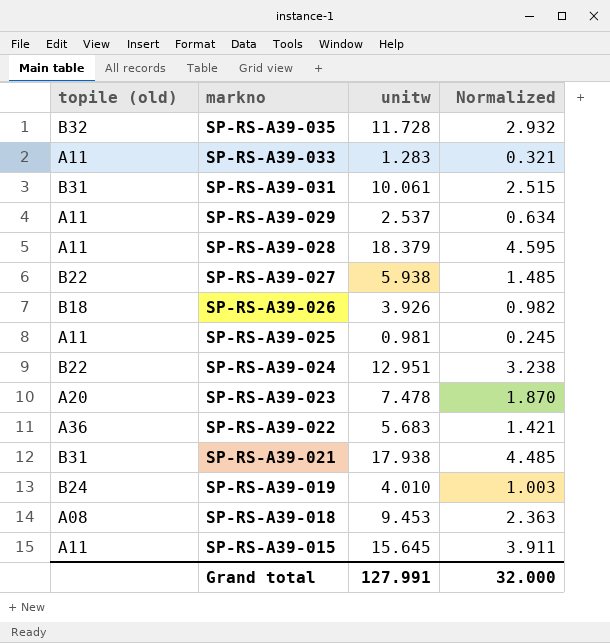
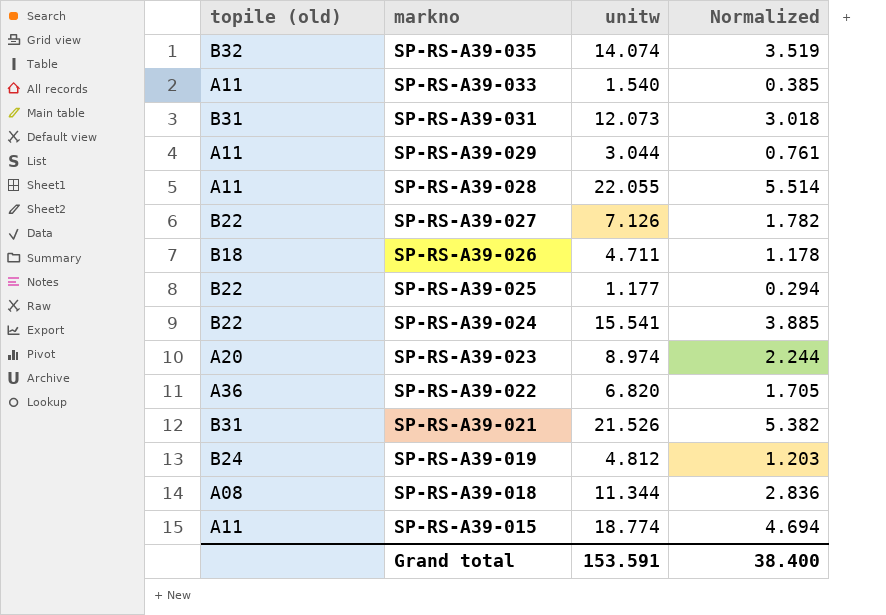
SP-RS-A39-035 | unitw: 11.728 -> 14.074
SP-RS-A39-035 | Normalized: 2.932 -> 3.519
SP-RS-A39-033 | unitw: 1.283 -> 1.540
SP-RS-A39-033 | Normalized: 0.321 -> 0.385
SP-RS-A39-031 | unitw: 10.061 -> 12.073
SP-RS-A39-031 | Normalized: 2.515 -> 3.018
SP-RS-A39-029 | unitw: 2.537 -> 3.044
SP-RS-A39-029 | Normalized: 0.634 -> 0.761
SP-RS-A39-028 | unitw: 18.379 -> 22.055
SP-RS-A39-028 | Normalized: 4.595 -> 5.514
SP-RS-A39-027 | unitw: 5.938 -> 7.126
SP-RS-A39-027 | Normalized: 1.485 -> 1.782
SP-RS-A39-026 | unitw: 3.926 -> 4.711
SP-RS-A39-026 | Normalized: 0.982 -> 1.178
SP-RS-A39-025 | topile (old): A11 -> B22
SP-RS-A39-025 | unitw: 0.981 -> 1.177
SP-RS-A39-025 | Normalized: 0.245 -> 0.294
SP-RS-A39-024 | unitw: 12.951 -> 15.541
SP-RS-A39-024 | Normalized: 3.238 -> 3.885
SP-RS-A39-023 | unitw: 7.478 -> 8.974
SP-RS-A39-023 | Normalized: 1.870 -> 2.244
SP-RS-A39-022 | unitw: 5.683 -> 6.820
SP-RS-A39-022 | Normalized: 1.421 -> 1.705
SP-RS-A39-021 | unitw: 17.938 -> 21.526
SP-RS-A39-021 | Normalized: 4.485 -> 5.382
SP-RS-A39-019 | unitw: 4.010 -> 4.812
SP-RS-A39-019 | Normalized: 1.003 -> 1.203
SP-RS-A39-018 | unitw: 9.453 -> 11.344
SP-RS-A39-018 | Normalized: 2.363 -> 2.836
SP-RS-A39-015 | unitw: 15.645 -> 18.774
SP-RS-A39-015 | Normalized: 3.911 -> 4.694
Grand total | unitw: 127.991 -> 153.591
Grand total | Normalized: 32.000 -> 38.400

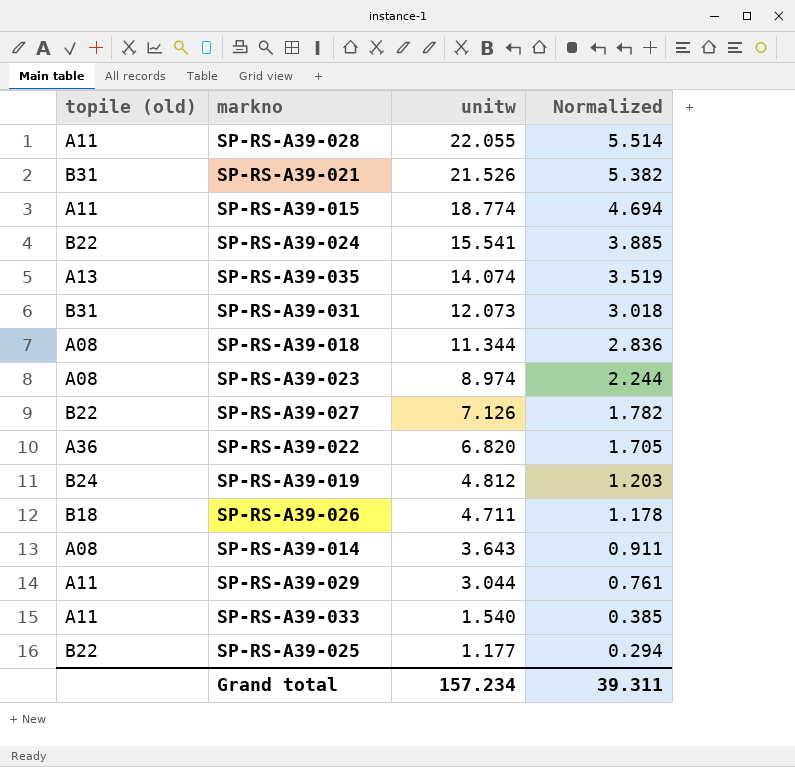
row order: markno descending -> unitw descending
SP-RS-A39-035 | topile (old): B32 -> A13
SP-RS-A39-023 | topile (old): A20 -> A08
row SP-RS-A39-014: none -> A08 | 3.643 | 0.911
Grand total | unitw: 153.591 -> 157.234
Grand total | Normalized: 38.400 -> 39.311

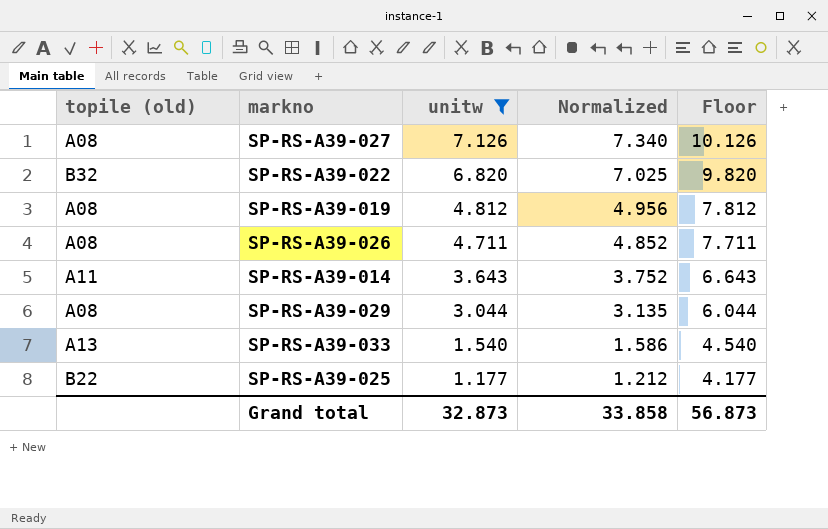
filter: none -> unitw <= 7.126
column Normalized | formula: [unitw] * 0.25 -> [unitw] * 1.03
column Floor | formula: none -> [unitw] + 3
SP-RS-A39-027 | topile (old): B22 -> A08
SP-RS-A39-022 | topile (old): A36 -> B32
SP-RS-A39-019 | topile (old): B24 -> A08
SP-RS-A39-026 | topile (old): B18 -> A08
SP-RS-A39-014 | topile (old): A08 -> A11
SP-RS-A39-029 | topile (old): A11 -> A08
SP-RS-A39-033 | topile (old): A11 -> A13
Grand total | unitw: 157.234 -> 32.873
Grand total | Normalized: 39.311 -> 33.858

